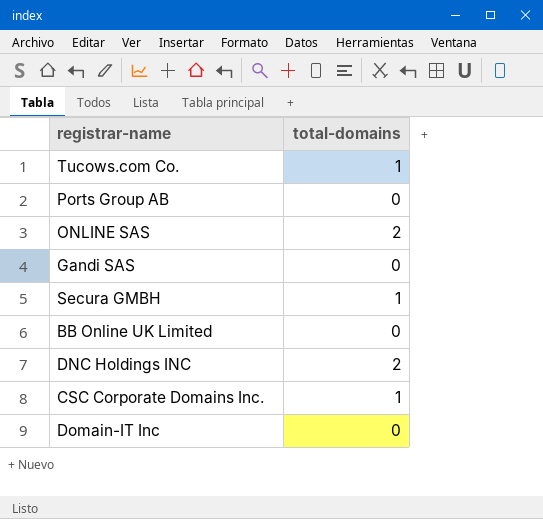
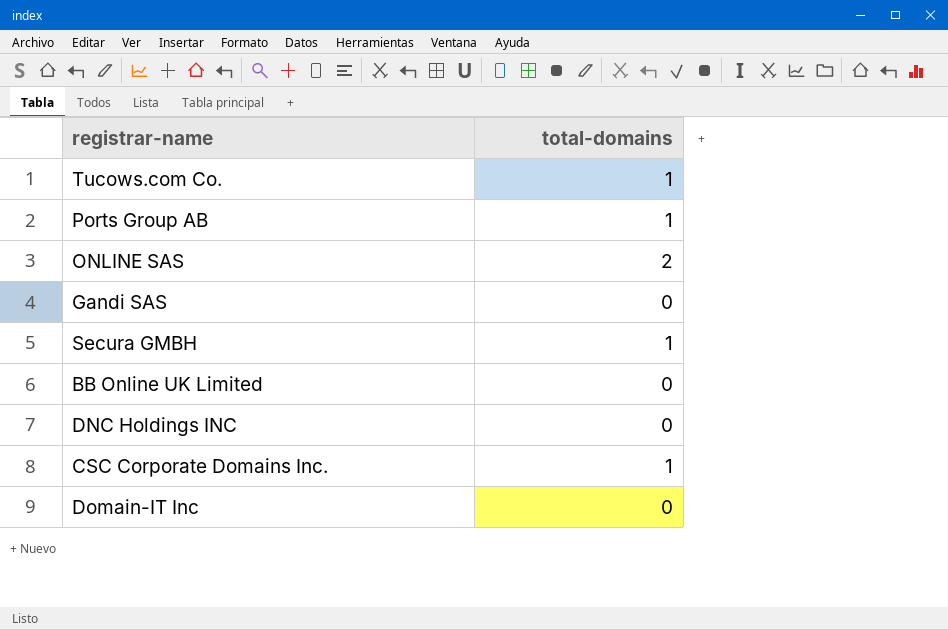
Ports Group AB | total-domains: 0 -> 1
DNC Holdings INC | total-domains: 2 -> 0

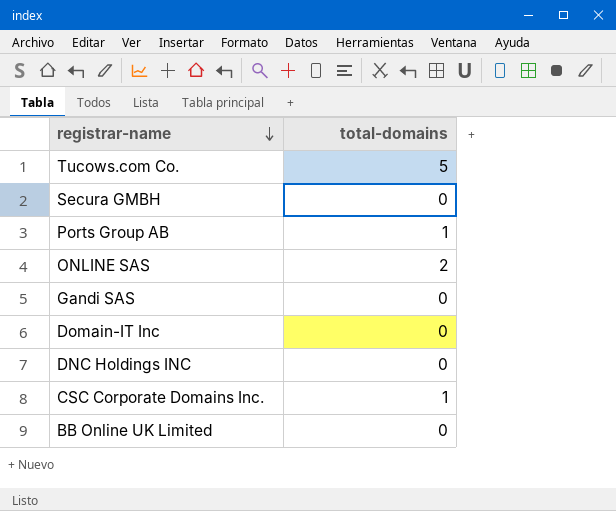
row order: none -> registrar-name descending
Tucows.com Co. | total-domains: 1 -> 5
Secura GMBH | total-domains: 1 -> 0

